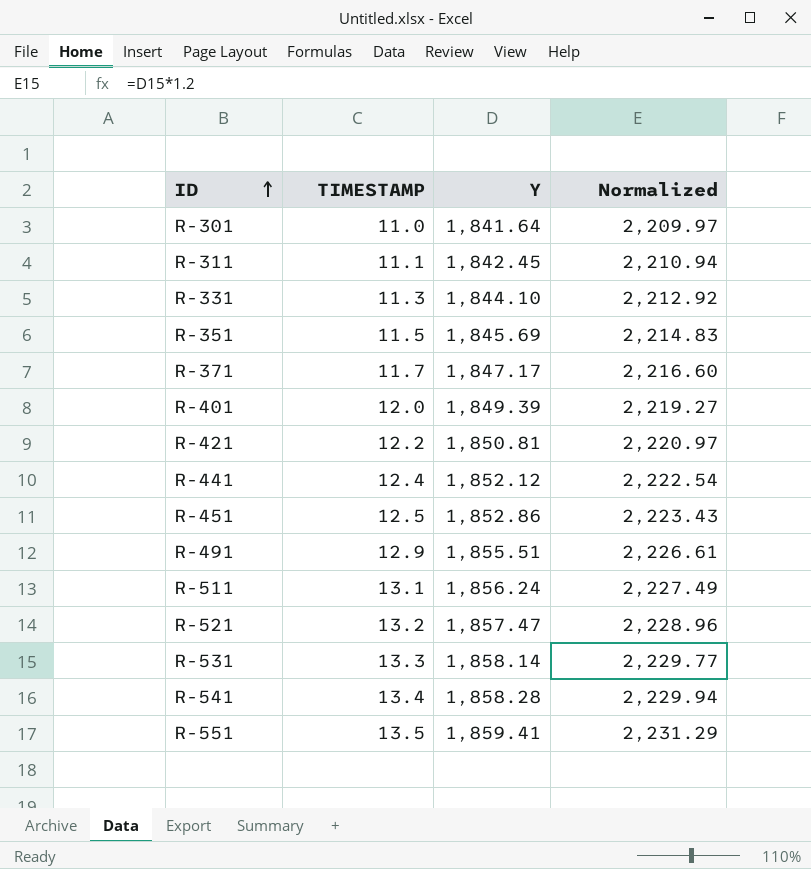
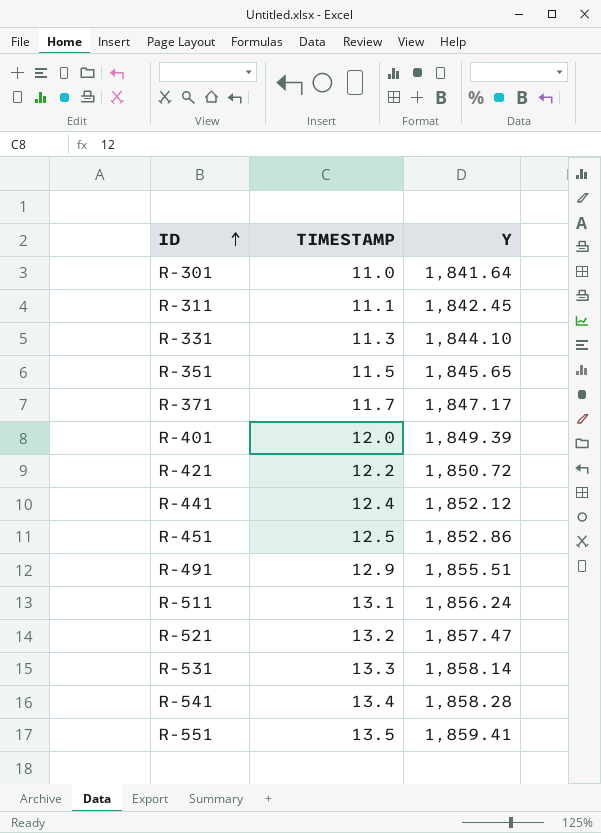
column Normalized | formula: [Y] * 1.2 -> none
R-351 | Y: 1,845.69 -> 1,845.65
R-421 | Y: 1,850.81 -> 1,850.72

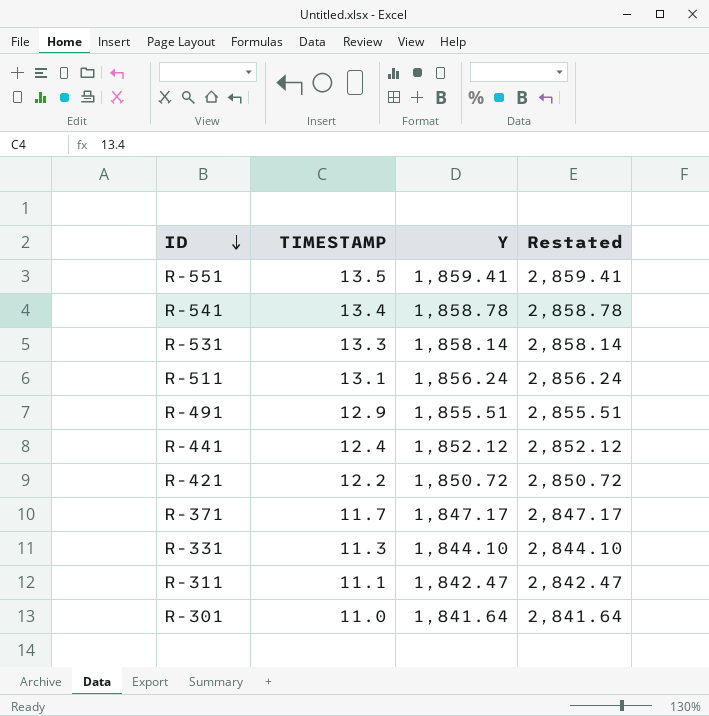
row order: ID ascending -> ID descending
column Restated | formula: none -> [Y] + 1000
row R-351: 11.5 | 1,845.65 -> none
row R-401: 12.0 | 1,849.39 -> none
row R-451: 12.5 | 1,852.86 -> none
row R-521: 13.2 | 1,857.47 -> none
R-541 | Y: 1,858.28 -> 1,858.78
R-311 | Y: 1,842.45 -> 1,842.47

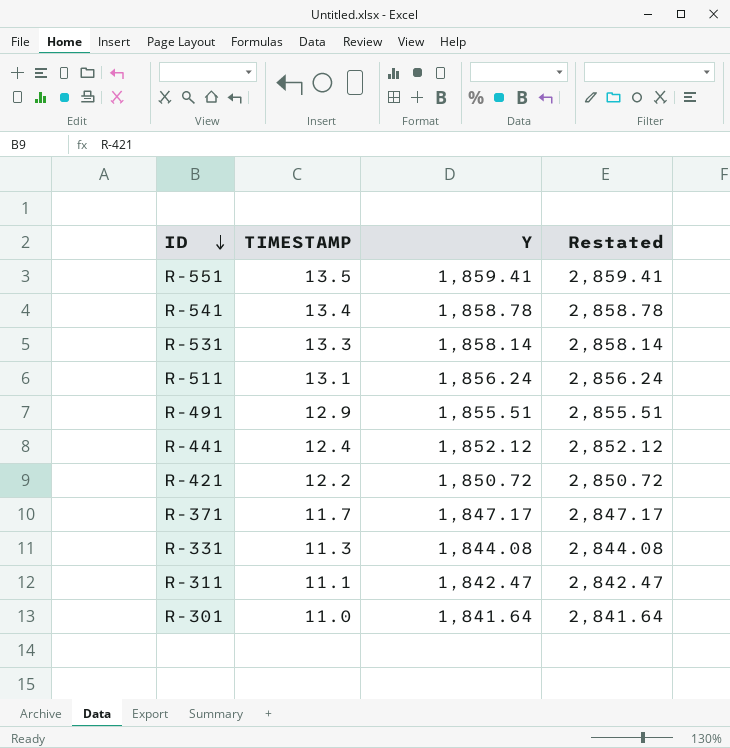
R-331 | Y: 1,844.10 -> 1,844.08
R-331 | Restated: 2,844.10 -> 2,844.08

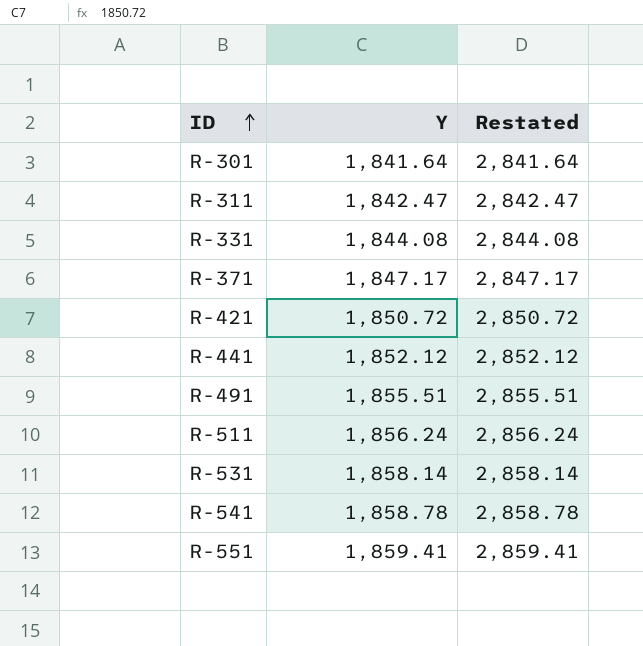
row order: ID descending -> ID ascending
column TIMESTAMP | position: 2 -> none

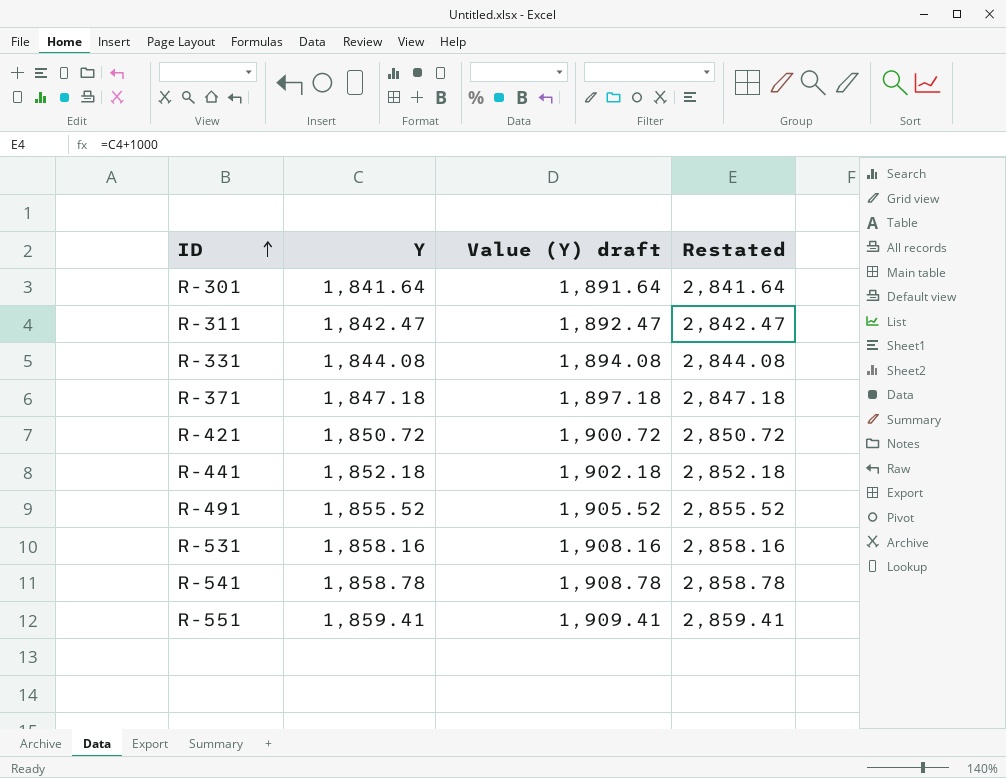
column Value (Y) draft | formula: none -> [Y] + 50
row R-511: 1,856.24 | 2,856.24 -> none
R-371 | Y: 1,847.17 -> 1,847.18
R-371 | Restated: 2,847.17 -> 2,847.18
R-441 | Y: 1,852.12 -> 1,852.18
R-441 | Restated: 2,852.12 -> 2,852.18
R-491 | Y: 1,855.51 -> 1,855.52
R-491 | Restated: 2,855.51 -> 2,855.52
R-531 | Y: 1,858.14 -> 1,858.16
R-531 | Restated: 2,858.14 -> 2,858.16

